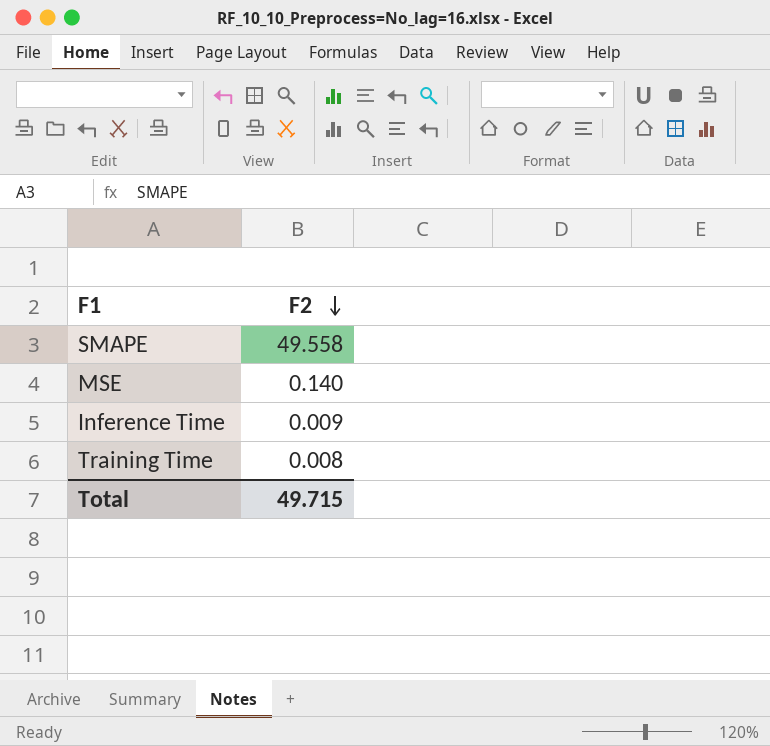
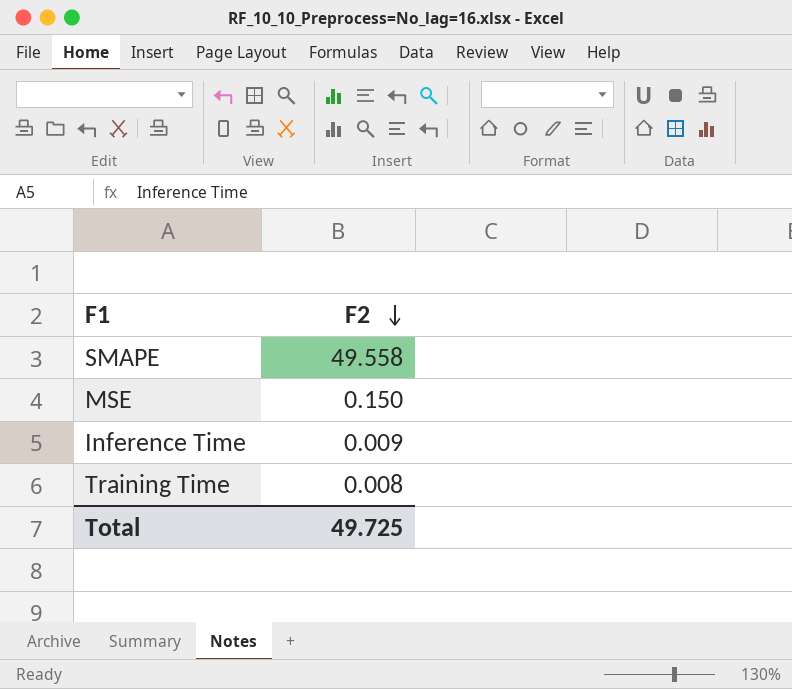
MSE | F2: 0.140 -> 0.150
Total | F2: 49.715 -> 49.725

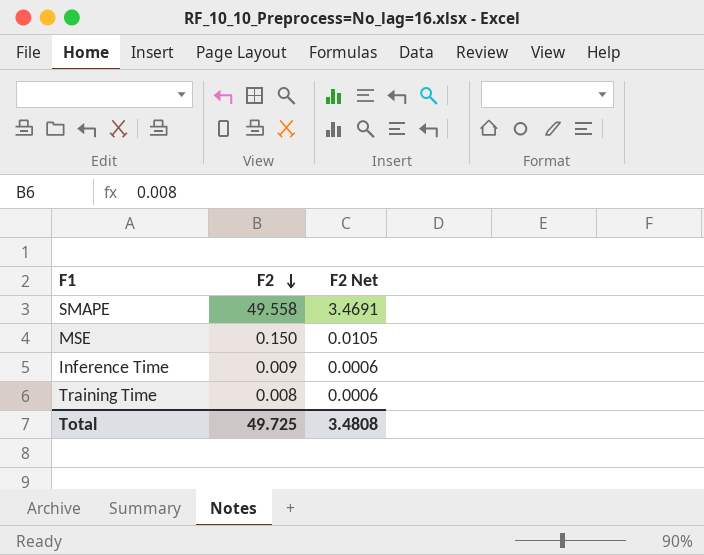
column F2 Net | formula: none -> [F2] * 0.07

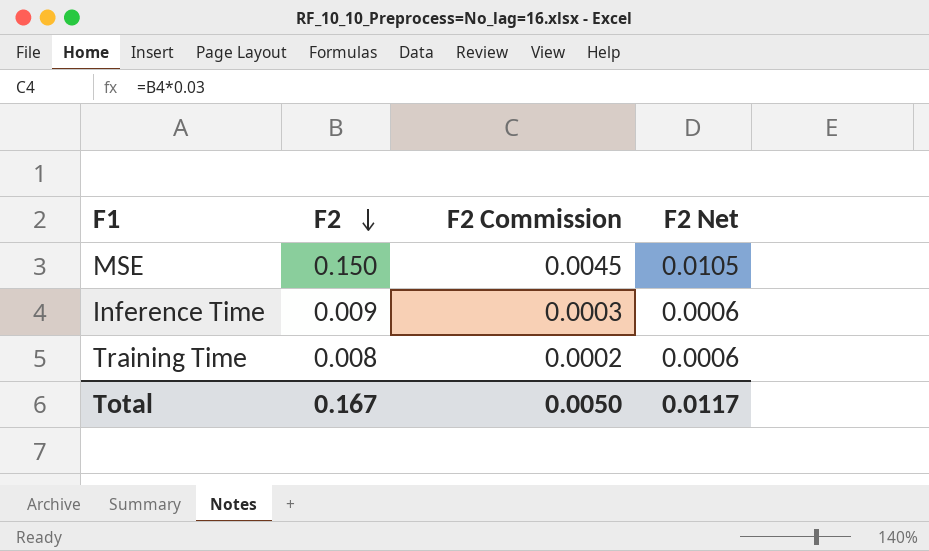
column F2 Commission | formula: none -> [F2] * 0.03
row SMAPE: 49.558 | 3.4691 -> none
Total | F2: 49.725 -> 0.167
Total | F2 Net: 3.4808 -> 0.0117

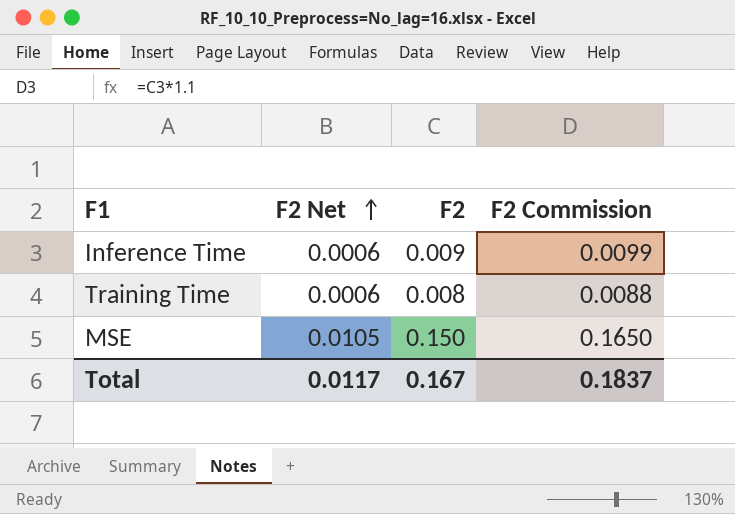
row order: F2 descending -> F2 Net ascending
column F2 Net | position: 4 -> 2
column F2 Commission | formula: [F2] * 0.03 -> [F2] * 1.1
Total | F2 Commission: 0.0050 -> 0.1837

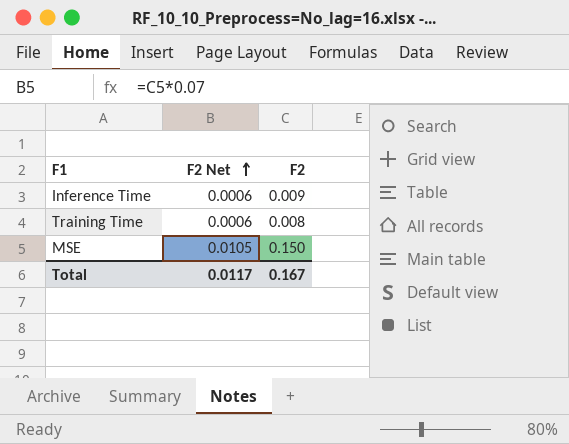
column F2 Commission | formula: [F2] * 1.1 -> none

